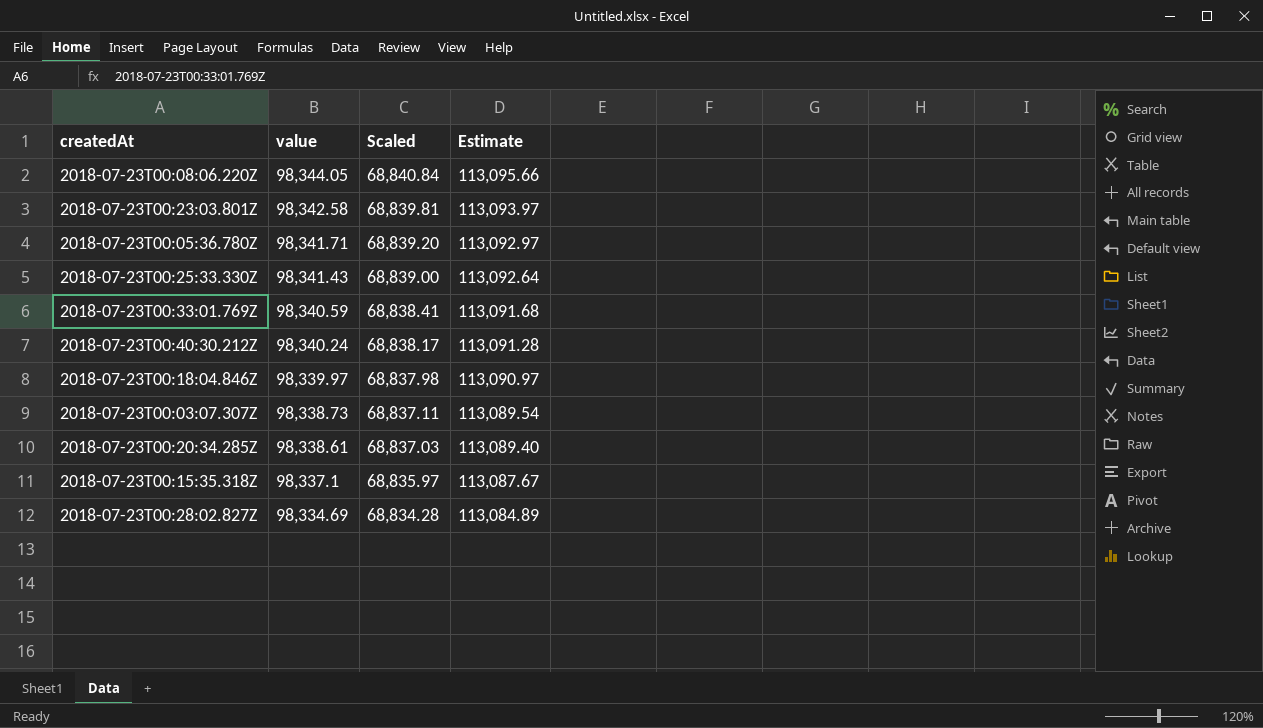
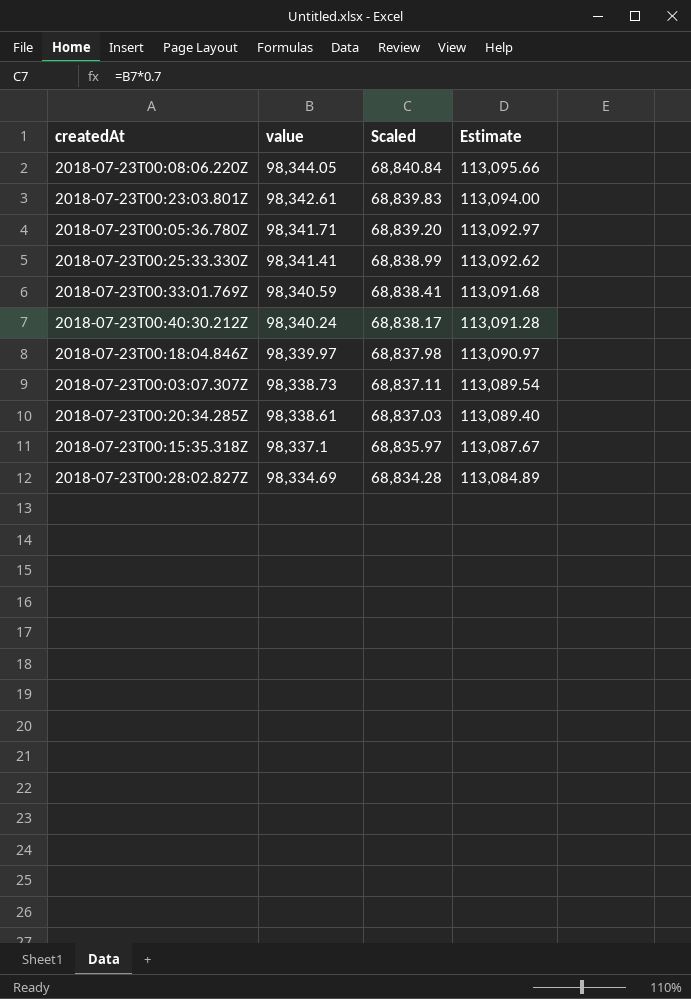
2018-07-23T00:23:03.801Z | value: 98,342.58 -> 98,342.61
2018-07-23T00:23:03.801Z | Scaled: 68,839.81 -> 68,839.83
2018-07-23T00:23:03.801Z | Estimate: 113,093.97 -> 113,094.00
2018-07-23T00:25:33.330Z | value: 98,341.43 -> 98,341.41
2018-07-23T00:25:33.330Z | Scaled: 68,839.00 -> 68,838.99
2018-07-23T00:25:33.330Z | Estimate: 113,092.64 -> 113,092.62

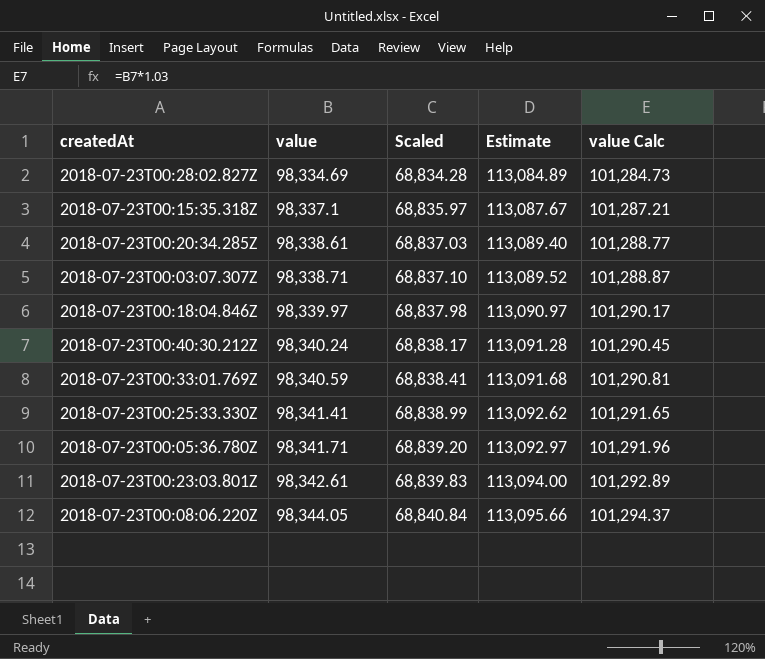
row order: value descending -> value ascending
column value Calc | formula: none -> [value] * 1.03
2018-07-23T00:03:07.307Z | value: 98,338.73 -> 98,338.71
2018-07-23T00:03:07.307Z | Scaled: 68,837.11 -> 68,837.10
2018-07-23T00:03:07.307Z | Estimate: 113,089.54 -> 113,089.52

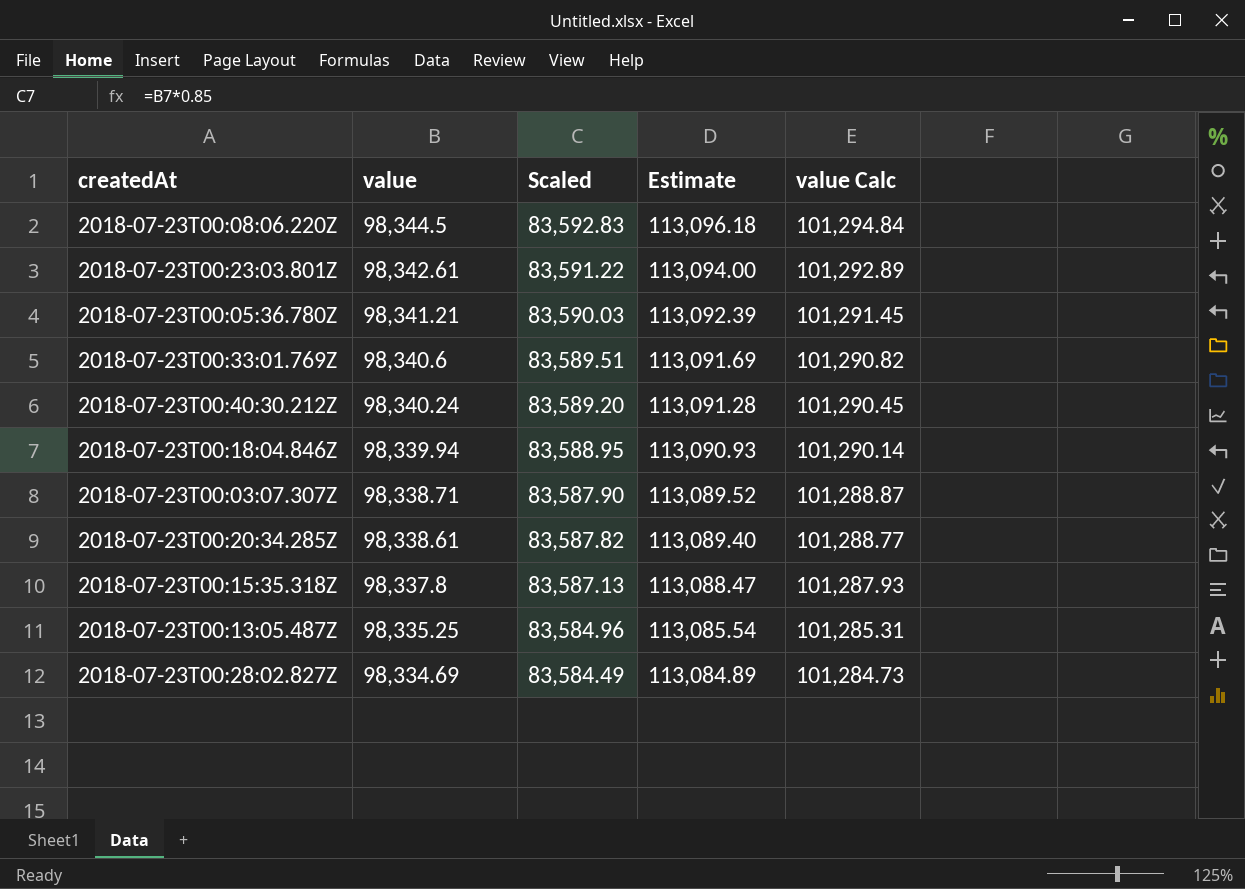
row order: value ascending -> value descending
column Scaled | formula: [value] * 0.7 -> [value] * 0.85
row 2018-07-23T00:25:33.330Z: 98,341.41 | 68,838.99 | 113,092.62 | 101,291.65 -> none
2018-07-23T00:08:06.220Z | value: 98,344.05 -> 98,344.5
2018-07-23T00:08:06.220Z | Estimate: 113,095.66 -> 113,096.18
2018-07-23T00:08:06.220Z | value Calc: 101,294.37 -> 101,294.84
2018-07-23T00:05:36.780Z | value: 98,341.71 -> 98,341.21
2018-07-23T00:05:36.780Z | Estimate: 113,092.97 -> 113,092.39
2018-07-23T00:05:36.780Z | value Calc: 101,291.96 -> 101,291.45
2018-07-23T00:33:01.769Z | value: 98,340.59 -> 98,340.6
2018-07-23T00:33:01.769Z | Estimate: 113,091.68 -> 113,091.69
2018-07-23T00:33:01.769Z | value Calc: 101,290.81 -> 101,290.82
2018-07-23T00:18:04.846Z | value: 98,339.97 -> 98,339.94
2018-07-23T00:18:04.846Z | Estimate: 113,090.97 -> 113,090.93
2018-07-23T00:18:04.846Z | value Calc: 101,290.17 -> 101,290.14
2018-07-23T00:15:35.318Z | value: 98,337.1 -> 98,337.8
2018-07-23T00:15:35.318Z | Estimate: 113,087.67 -> 113,088.47
2018-07-23T00:15:35.318Z | value Calc: 101,287.21 -> 101,287.93
row 2018-07-23T00:13:05.487Z: none -> 98,335.25 | 83,584.96 | 113,085.54 | 101,285.31

